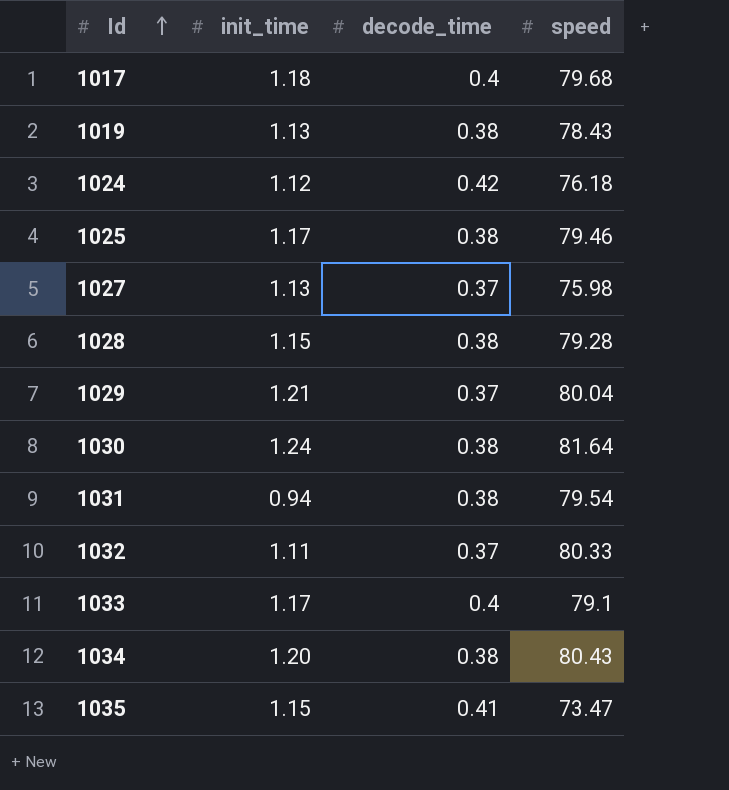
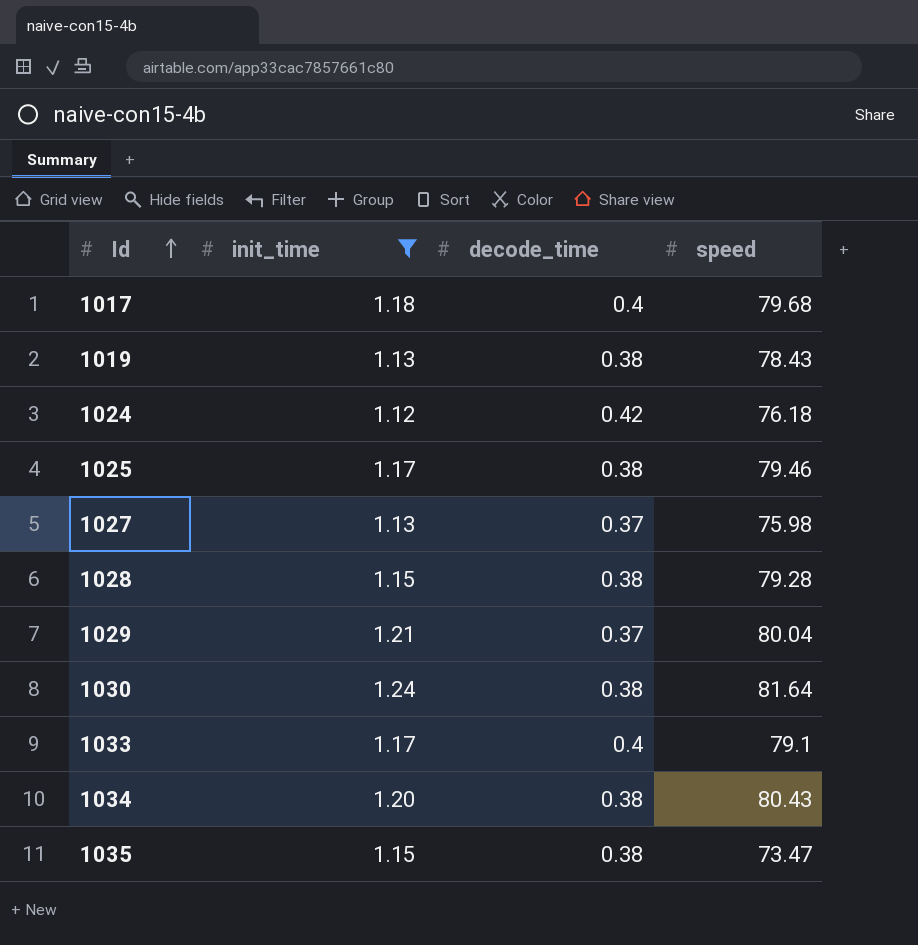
filter: none -> init_time >= 1.12
1035 | decode_time: 0.41 -> 0.38

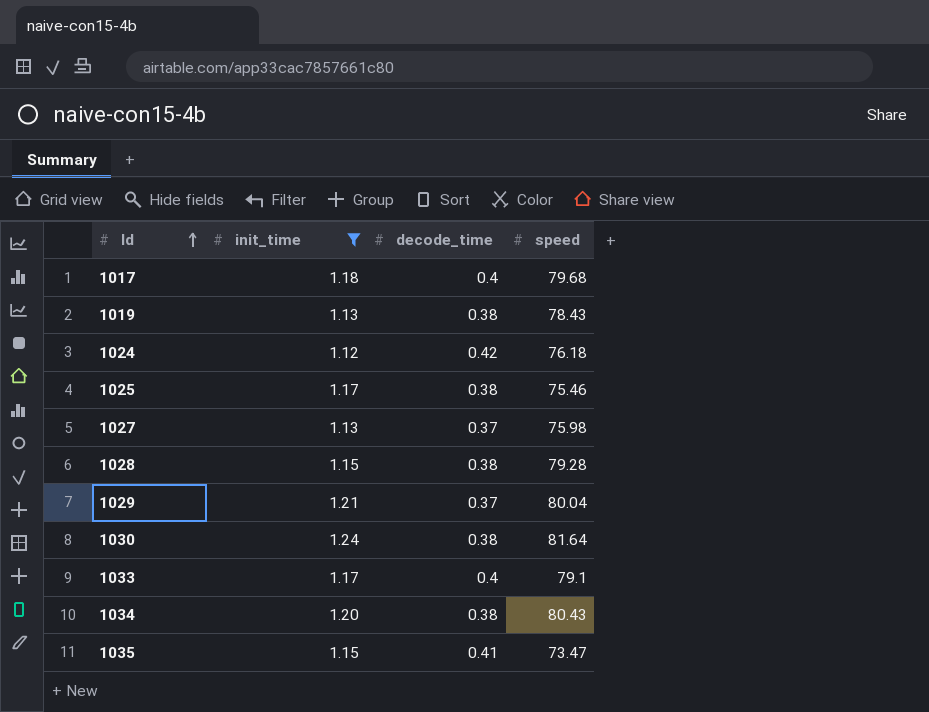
1025 | speed: 79.46 -> 75.46
1035 | decode_time: 0.38 -> 0.41

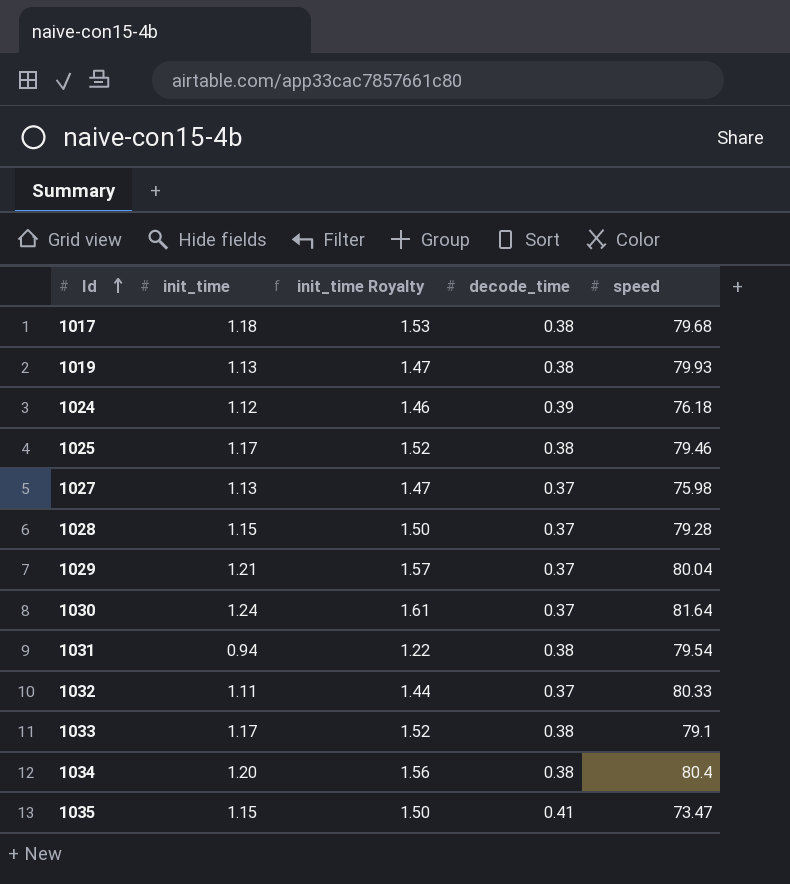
filter: init_time >= 1.12 -> none
column init_time Royalty | formula: none -> [init_time] * 1.3
1017 | decode_time: 0.4 -> 0.38
1019 | speed: 78.43 -> 79.93
1024 | decode_time: 0.42 -> 0.39
1025 | speed: 75.46 -> 79.46
1028 | decode_time: 0.38 -> 0.37
1030 | decode_time: 0.38 -> 0.37
1033 | decode_time: 0.4 -> 0.38
1034 | speed: 80.43 -> 80.4

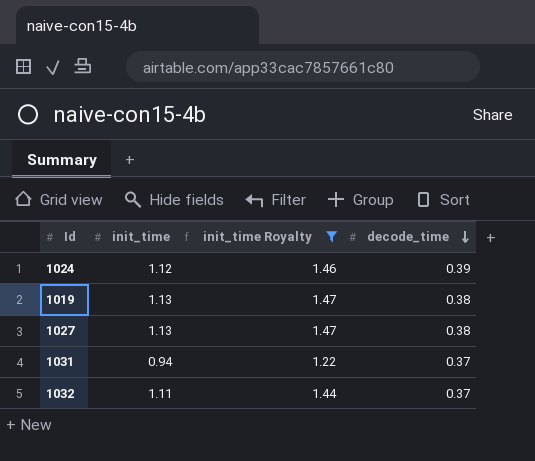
filter: none -> init_time Royalty <= 1.47
row order: Id ascending -> decode_time descending
column speed | position: 5 -> none
1027 | decode_time: 0.37 -> 0.38
1031 | decode_time: 0.38 -> 0.37

